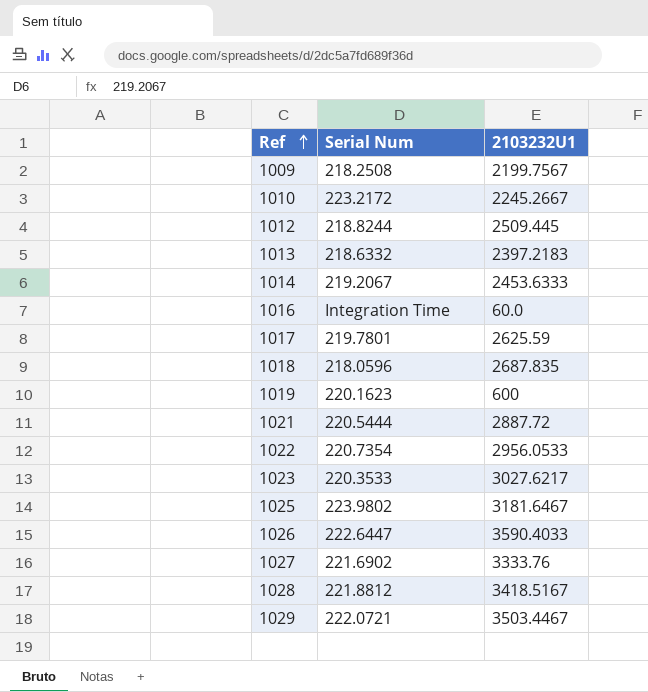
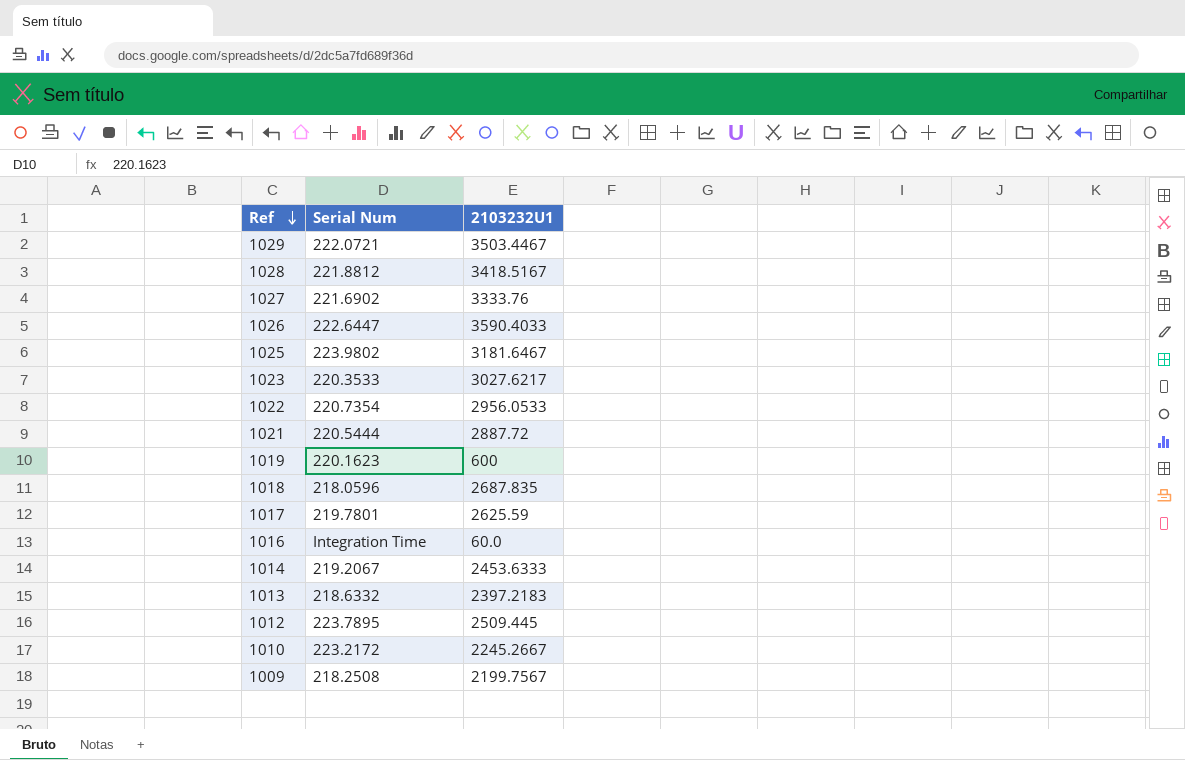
row order: Ref ascending -> Ref descending
1012 | Serial Num: 218.8244 -> 223.7895

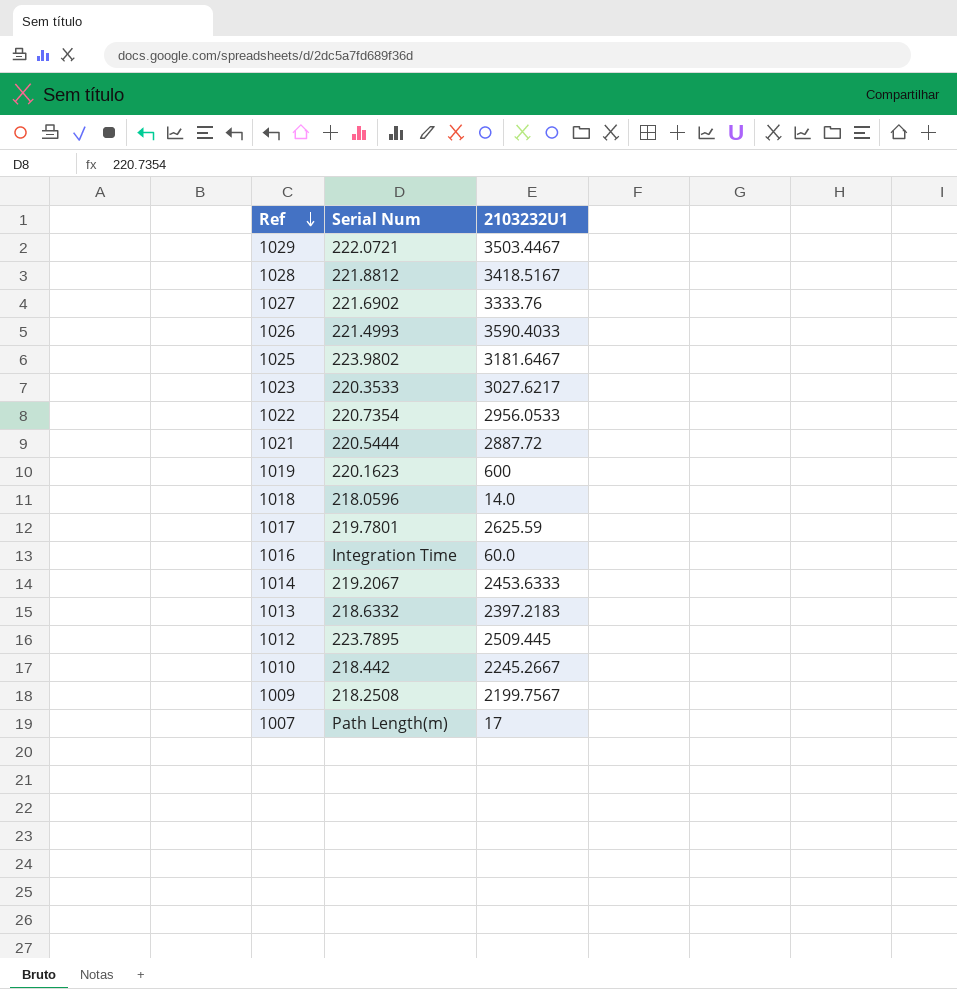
1026 | Serial Num: 222.6447 -> 221.4993
1018 | 2103232U1: 2687.835 -> 14.0
1010 | Serial Num: 223.2172 -> 218.442
row 1007: none -> Path Length(m) | 17

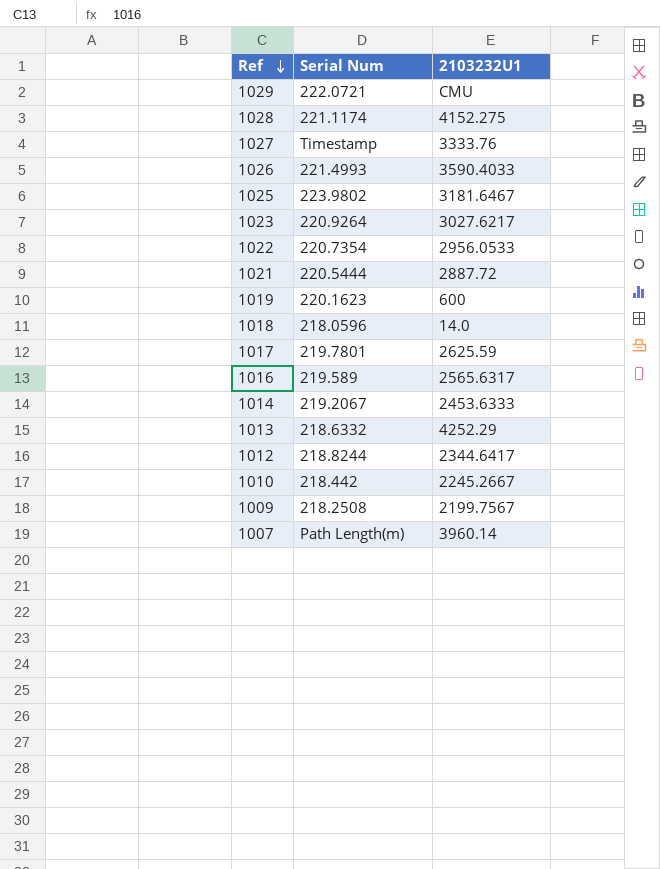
1029 | 2103232U1: 3503.4467 -> CMU
1028 | Serial Num: 221.8812 -> 221.1174
1028 | 2103232U1: 3418.5167 -> 4152.275
1027 | Serial Num: 221.6902 -> Timestamp
1023 | Serial Num: 220.3533 -> 220.9264
1016 | Serial Num: Integration Time -> 219.589
1016 | 2103232U1: 60.0 -> 2565.6317
1013 | 2103232U1: 2397.2183 -> 4252.29
1012 | Serial Num: 223.7895 -> 218.8244
1012 | 2103232U1: 2509.445 -> 2344.6417
1007 | 2103232U1: 17 -> 3960.14

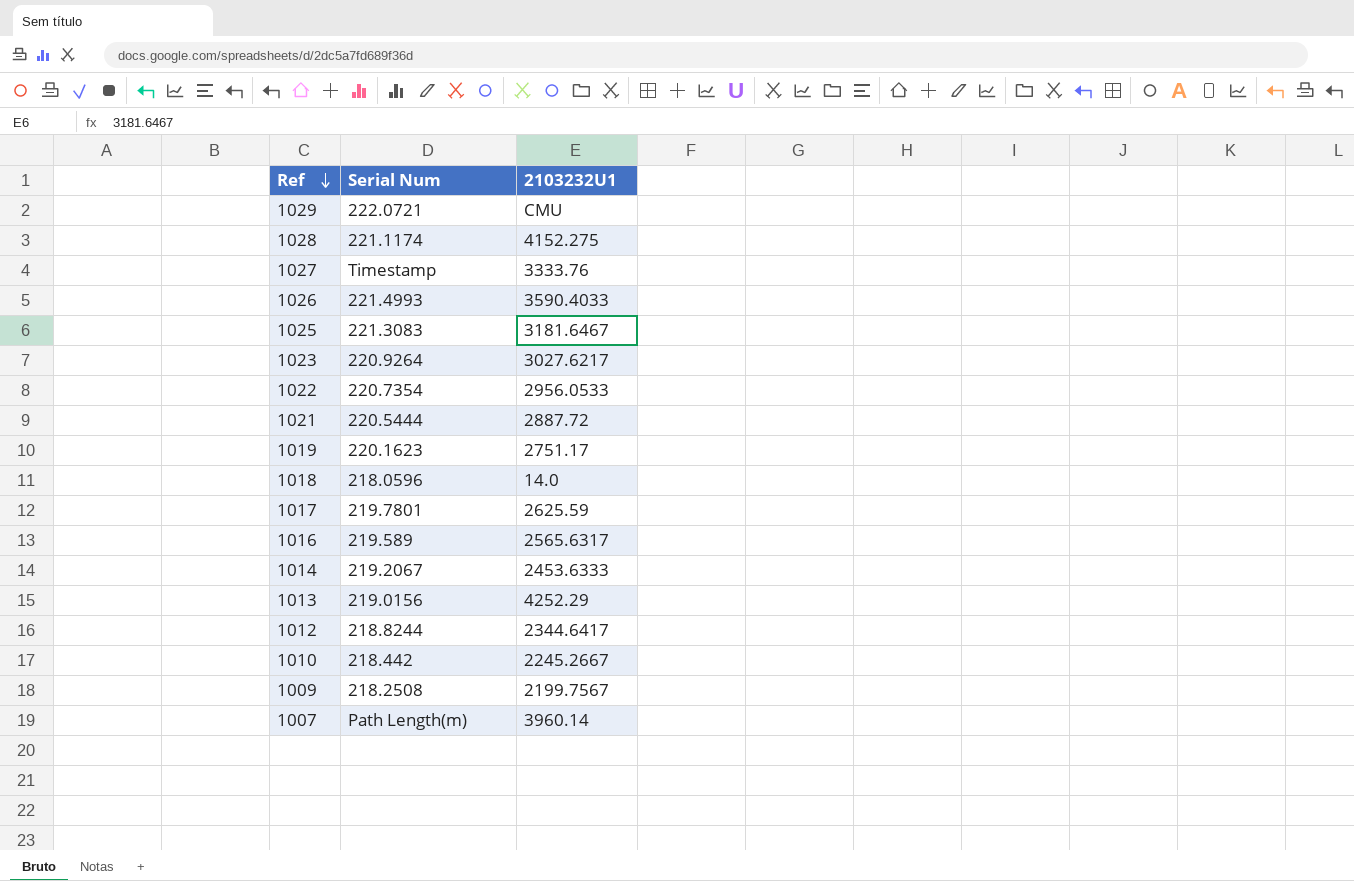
1025 | Serial Num: 223.9802 -> 221.3083
1019 | 2103232U1: 600 -> 2751.17
1013 | Serial Num: 218.6332 -> 219.0156

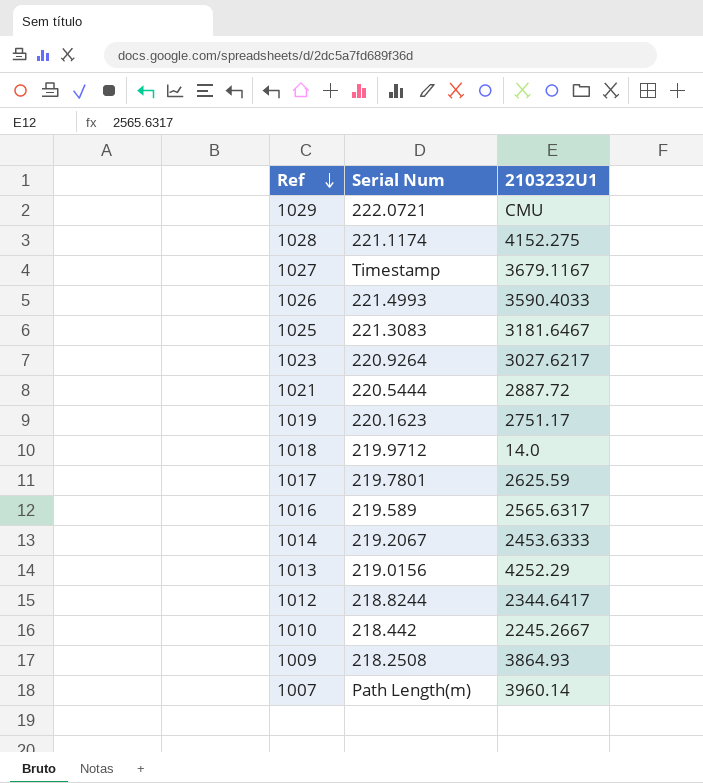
row 1022: 220.7354 | 2956.0533 -> none
1027 | 2103232U1: 3333.76 -> 3679.1167
1018 | Serial Num: 218.0596 -> 219.9712
1009 | 2103232U1: 2199.7567 -> 3864.93

